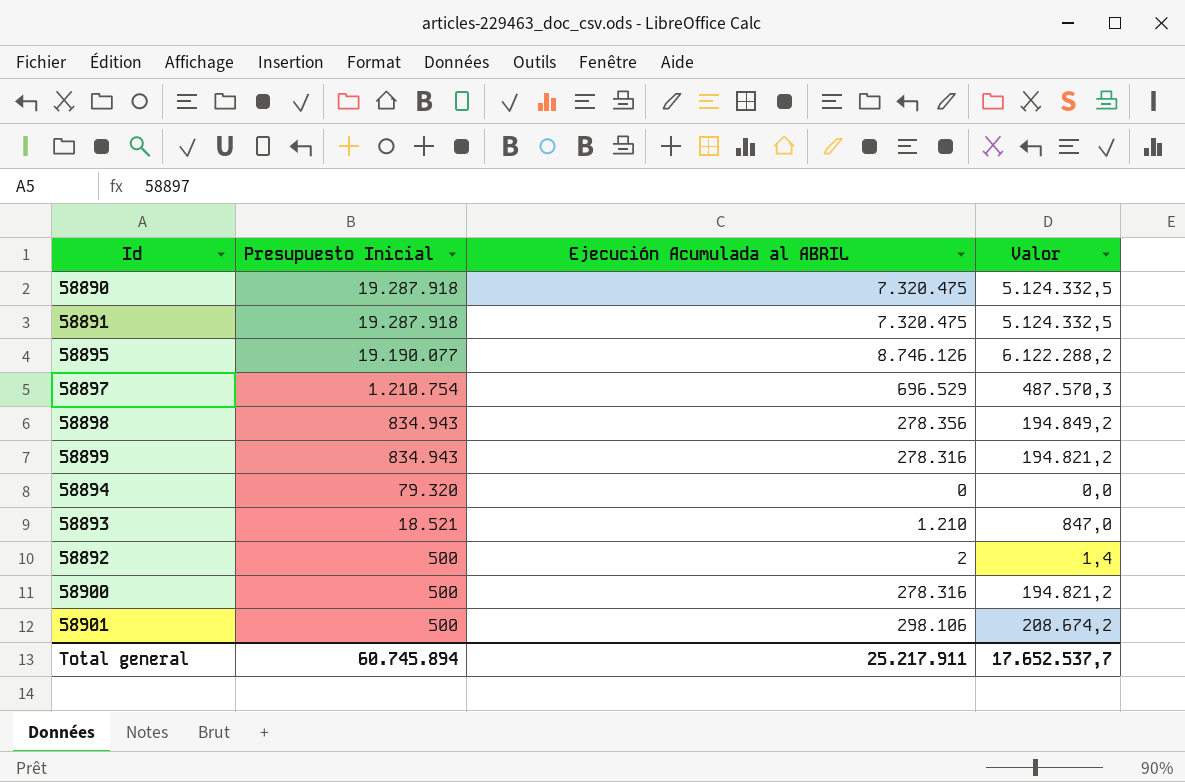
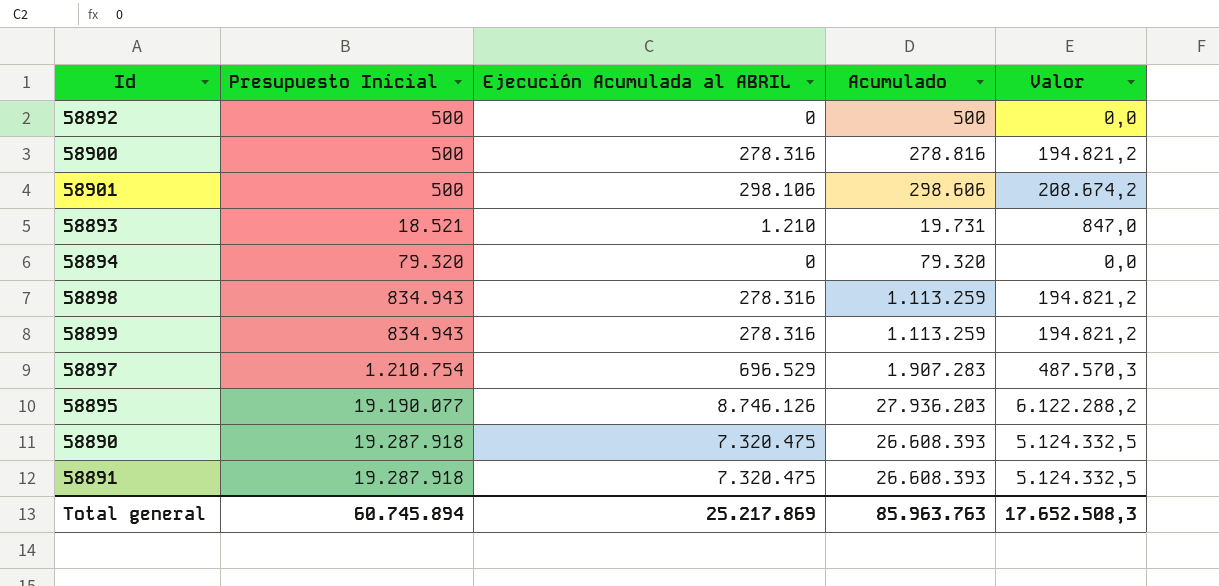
row order: Presupuesto Inicial descending -> Presupuesto Inicial ascending
column Acumulado | formula: none -> [Presupuesto Inicial] + [Ejecución Acumulada al ABRIL]
58892 | Ejecución Acumulada al ABRIL: 2 -> 0
58892 | Valor: 1,4 -> 0,0
58898 | Ejecución Acumulada al ABRIL: 278.356 -> 278.316
58898 | Valor: 194.849,2 -> 194.821,2
Total general | Ejecución Acumulada al ABRIL: 25.217.911 -> 25.217.869
Total general | Valor: 17.652.537,7 -> 17.652.508,3

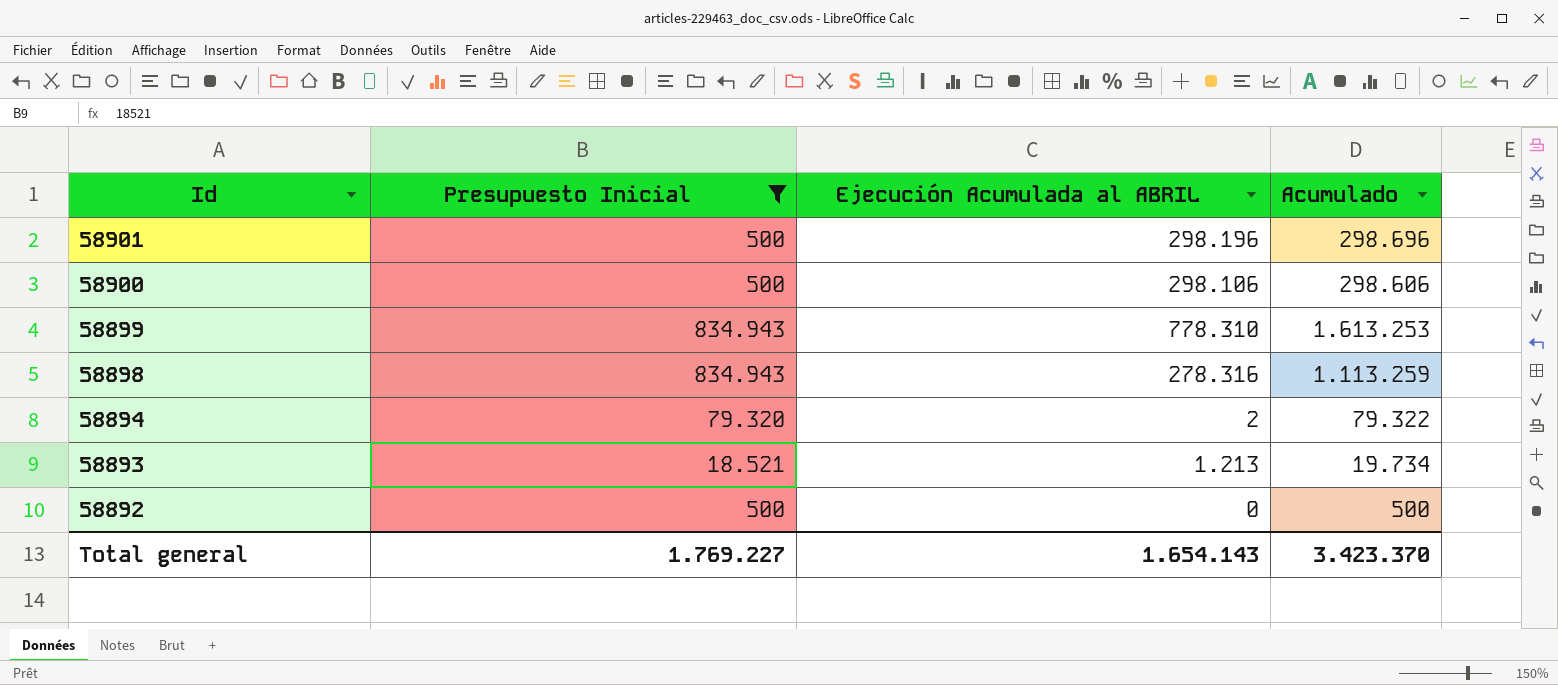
filter: none -> Presupuesto Inicial <= 834.943
row order: Presupuesto Inicial ascending -> Id descending
column Valor | formula: [Ejecución Acumulada al ABRIL] * 0,7 -> none
58901 | Ejecución Acumulada al ABRIL: 298.106 -> 298.196
58901 | Acumulado: 298.606 -> 298.696
58900 | Ejecución Acumulada al ABRIL: 278.316 -> 298.106
58900 | Acumulado: 278.816 -> 298.606
58899 | Ejecución Acumulada al ABRIL: 278.316 -> 778.310
58899 | Acumulado: 1.113.259 -> 1.613.253
58894 | Ejecución Acumulada al ABRIL: 0 -> 2
58894 | Acumulado: 79.320 -> 79.322
58893 | Ejecución Acumulada al ABRIL: 1.210 -> 1.213
58893 | Acumulado: 19.731 -> 19.734
Total general | Presupuesto Inicial: 60.745.894 -> 1.769.227
Total general | Ejecución Acumulada al ABRIL: 25.217.869 -> 1.654.143
Total general | Acumulado: 85.963.763 -> 3.423.370

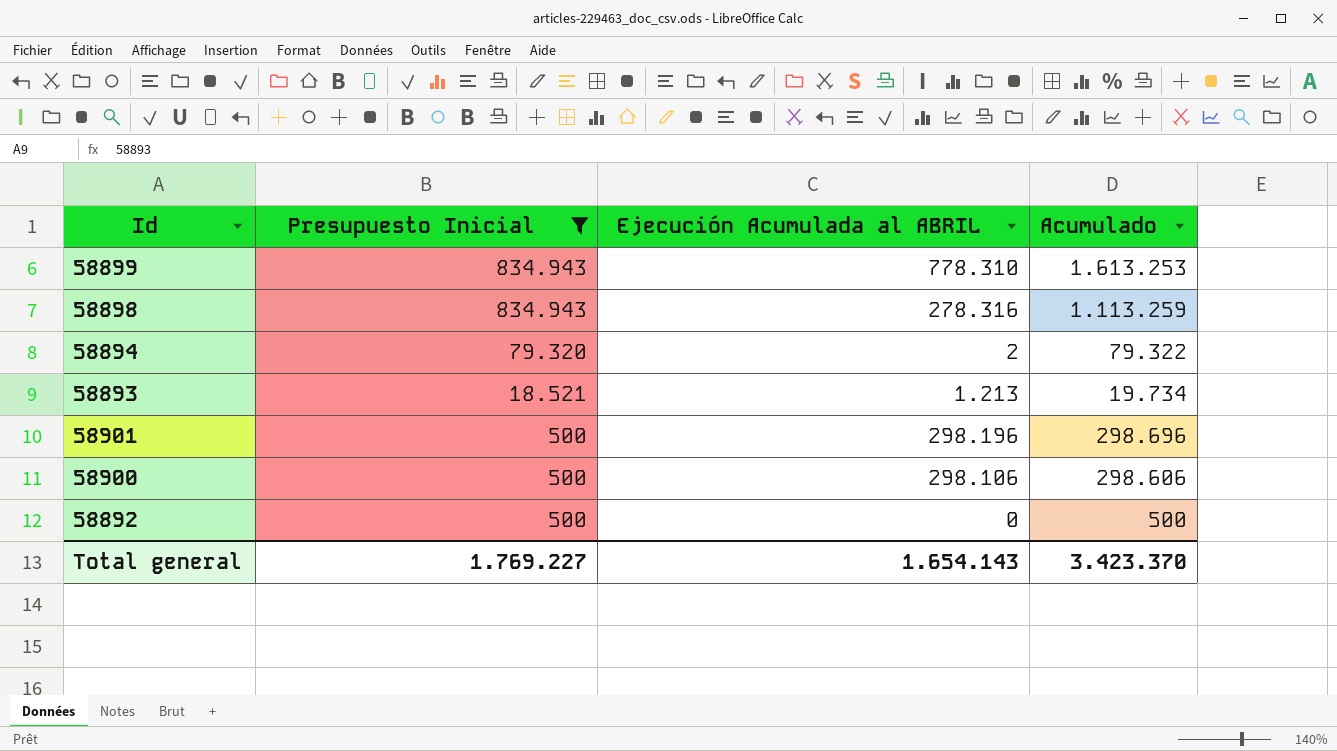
row order: Id descending -> Presupuesto Inicial descending

